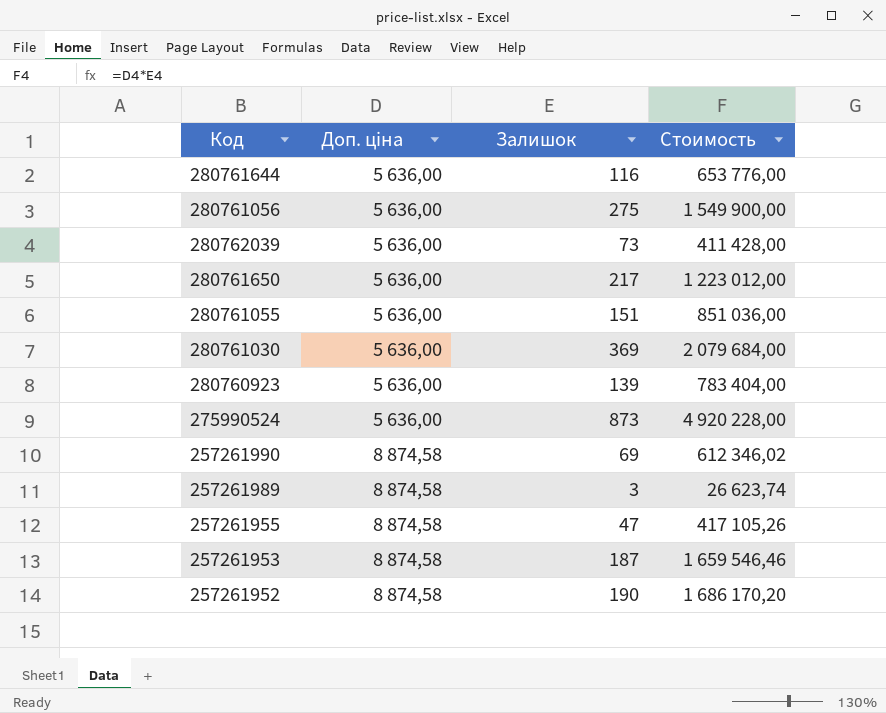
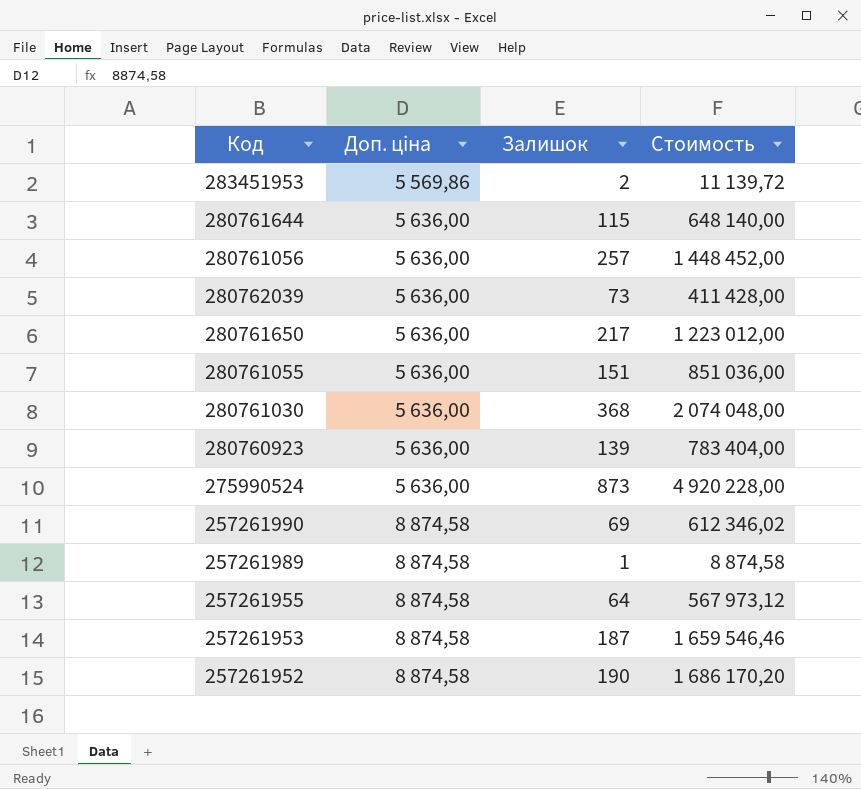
row 283451953: none -> 5 569,86 | 2 | 11 139,72
280761644 | Залишок: 116 -> 115
280761644 | Стоимость: 653 776,00 -> 648 140,00
280761056 | Залишок: 275 -> 257
280761056 | Стоимость: 1 549 900,00 -> 1 448 452,00
280761030 | Залишок: 369 -> 368
280761030 | Стоимость: 2 079 684,00 -> 2 074 048,00
257261989 | Залишок: 3 -> 1
257261989 | Стоимость: 26 623,74 -> 8 874,58
257261955 | Залишок: 47 -> 64
257261955 | Стоимость: 417 105,26 -> 567 973,12

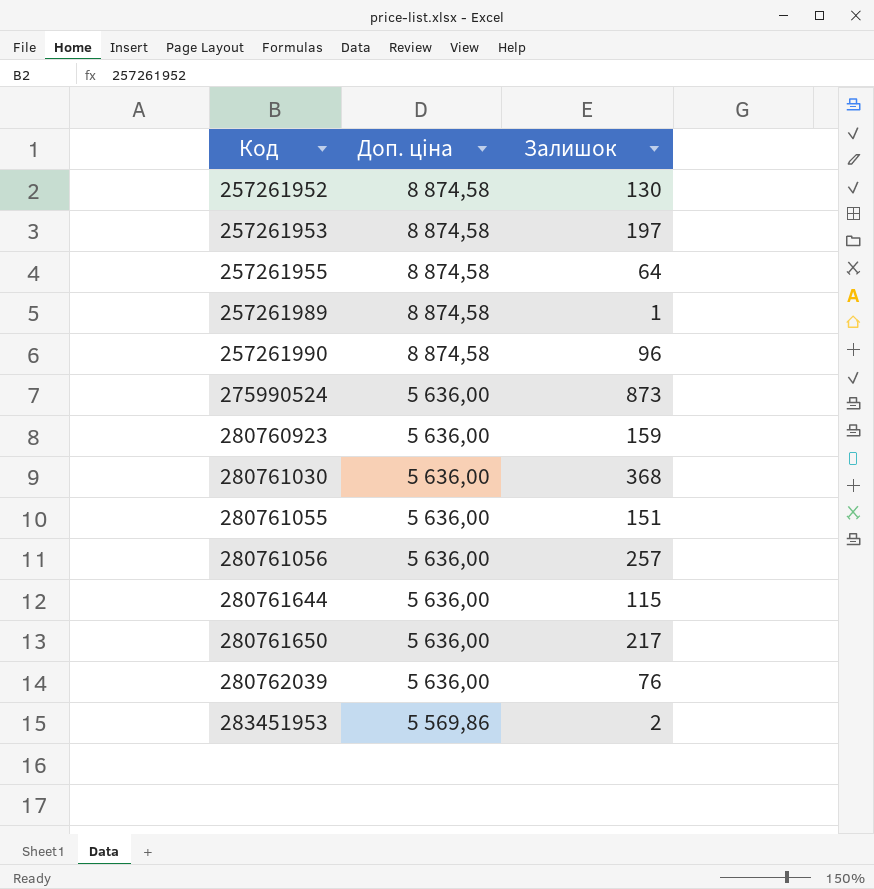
row order: Доп. ціна ascending -> Код ascending
column Стоимость | formula: [Доп. ціна] * [Залишок] -> none
257261952 | Залишок: 190 -> 130
257261953 | Залишок: 187 -> 197
257261990 | Залишок: 69 -> 96
280760923 | Залишок: 139 -> 159
280762039 | Залишок: 73 -> 76

